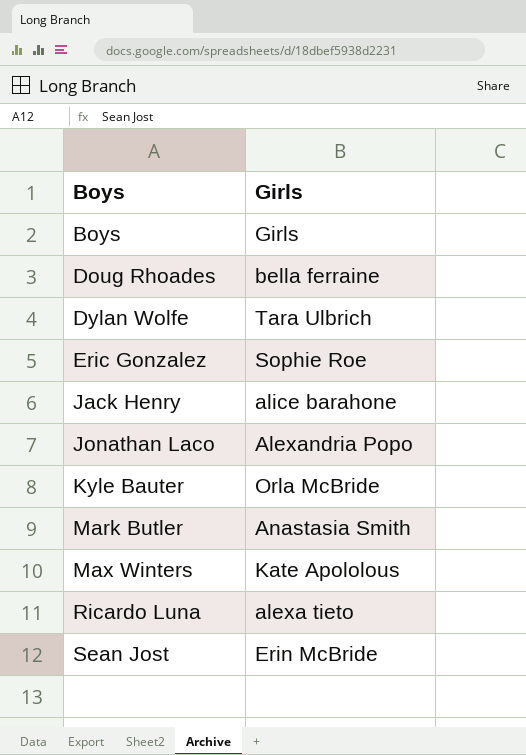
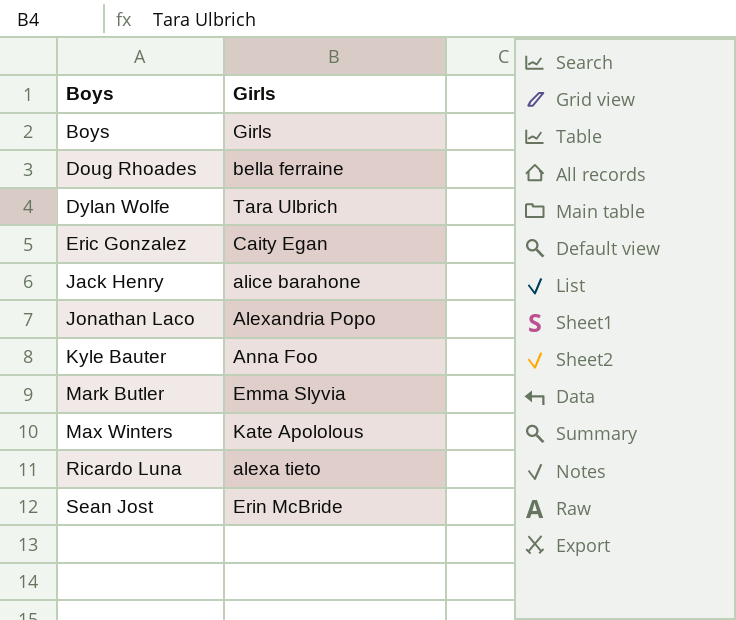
Eric Gonzalez | Girls: Sophie Roe -> Caity Egan
Kyle Bauter | Girls: Orla McBride -> Anna Foo
Mark Butler | Girls: Anastasia Smith -> Emma Slyvia

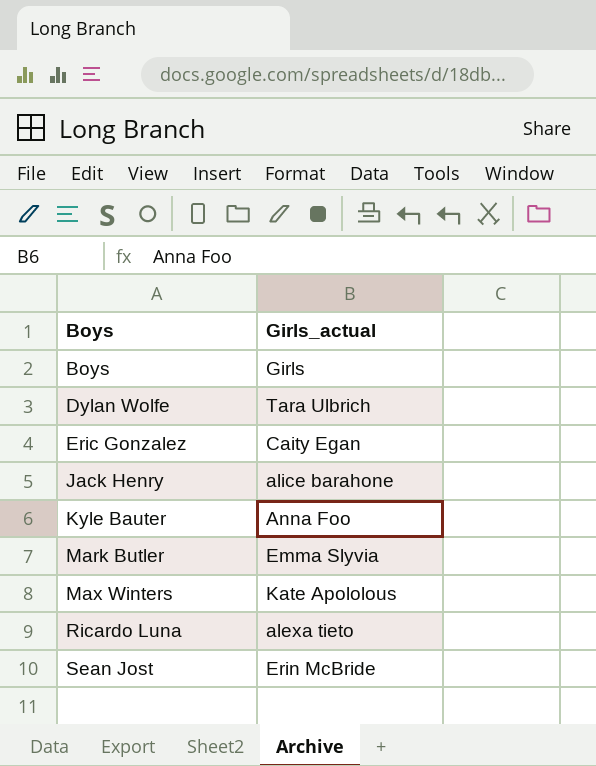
column name: Girls -> Girls_actual
row Doug Rhoades: bella ferraine -> none
row Jonathan Laco: Alexandria Popo -> none

